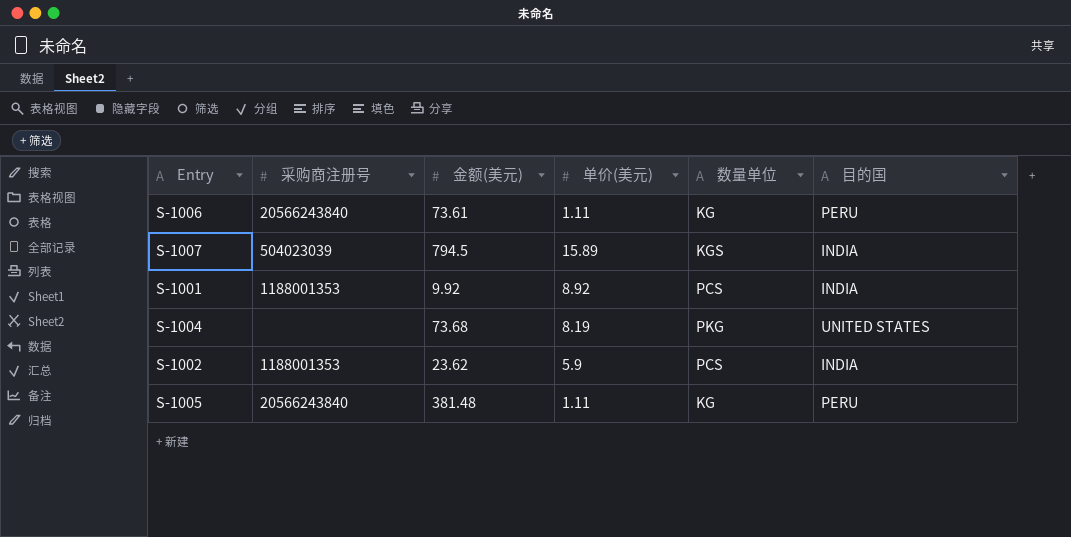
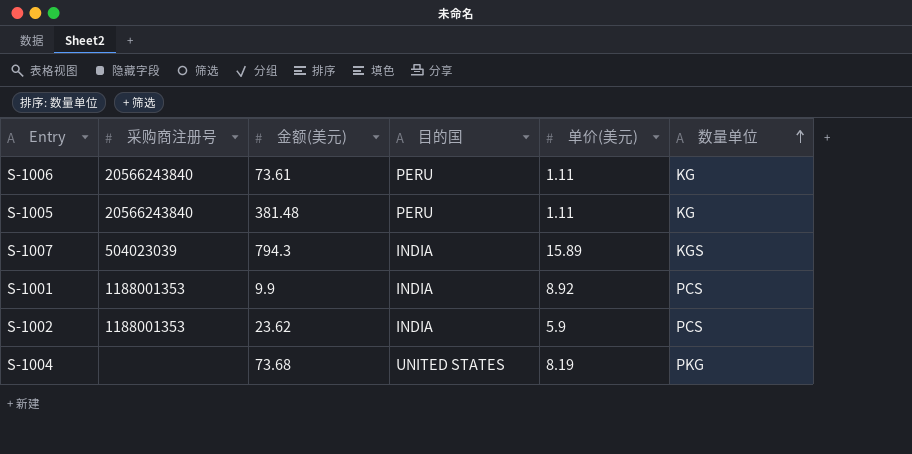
row order: none -> 数量单位 ascending
column 目的国 | position: 6 -> 4
S-1007 | 金额(美元): 794.5 -> 794.3
S-1001 | 金额(美元): 9.92 -> 9.9

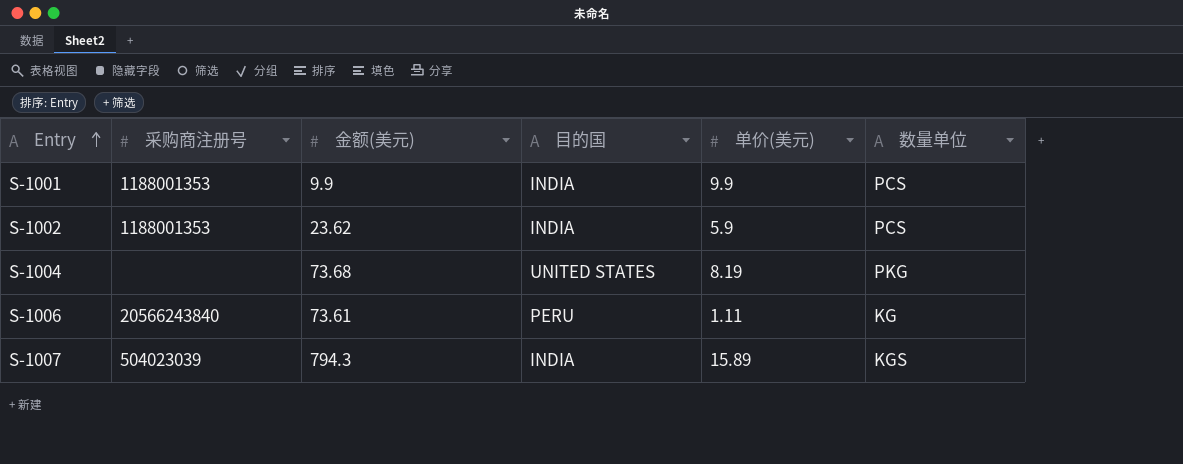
row order: 数量单位 ascending -> Entry ascending
row S-1005: 20566243840 | 381.48 | PERU | 1.11 | KG -> none
S-1001 | 单价(美元): 8.92 -> 9.9

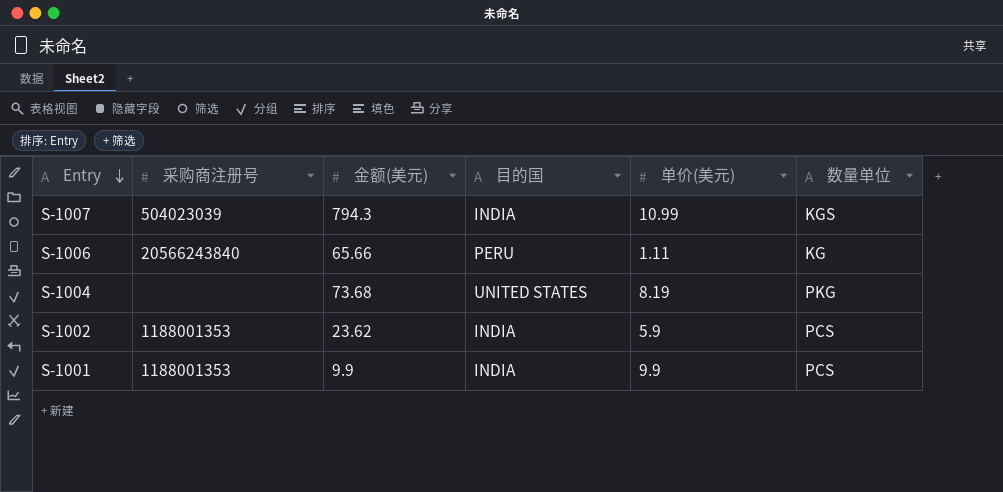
row order: Entry ascending -> Entry descending
S-1007 | 单价(美元): 15.89 -> 10.99
S-1006 | 金额(美元): 73.61 -> 65.66

